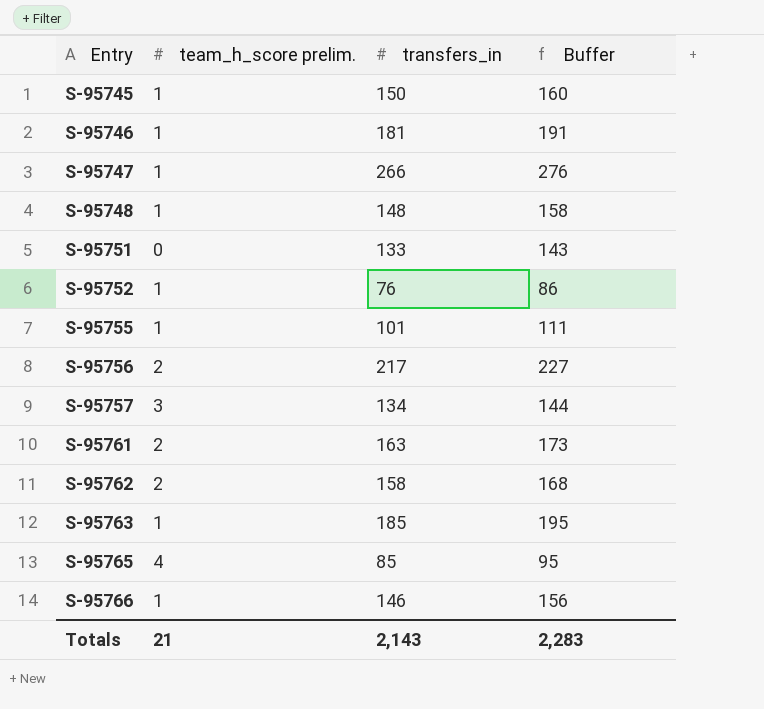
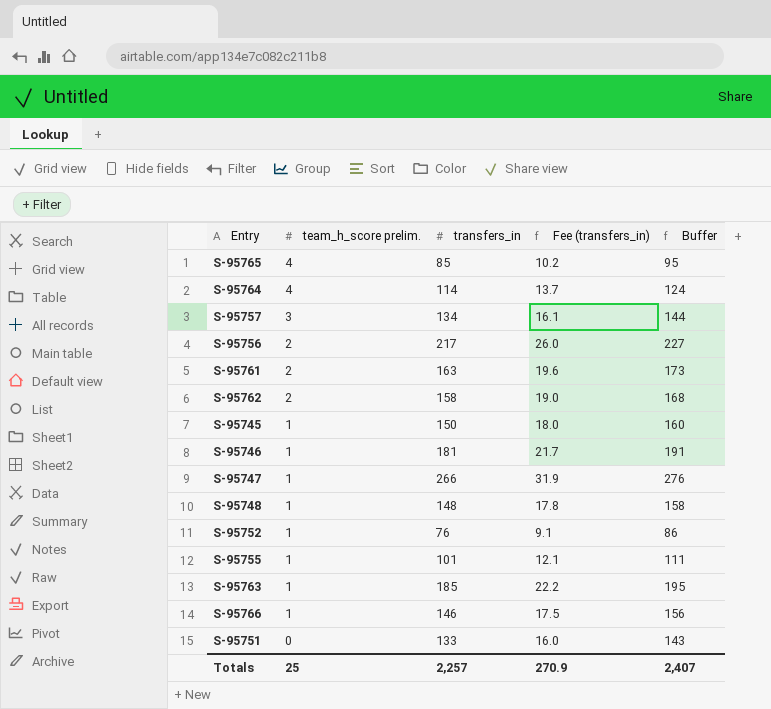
row order: Entry ascending -> team_h_score prelim. descending
column Fee (transfers_in) | formula: none -> [transfers_in] * 0.12
row S-95764: none -> 4 | 114 | 13.7 | 124
Totals | team_h_score prelim.: 21 -> 25
Totals | transfers_in: 2,143 -> 2,257
Totals | Buffer: 2,283 -> 2,407

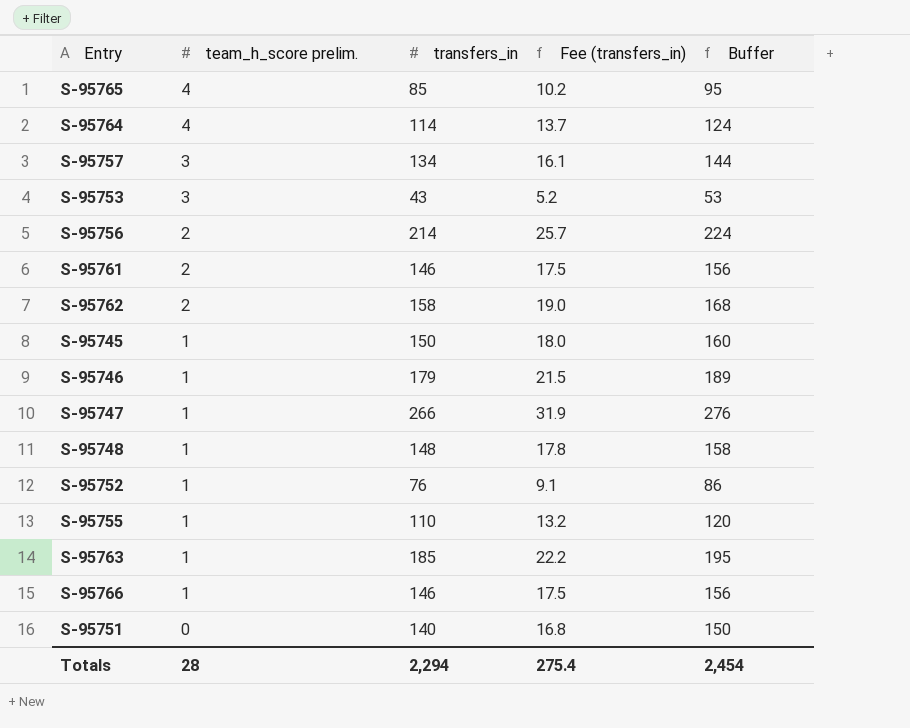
row S-95753: none -> 3 | 43 | 5.2 | 53
S-95756 | transfers_in: 217 -> 214
S-95756 | Fee (transfers_in): 26.0 -> 25.7
S-95756 | Buffer: 227 -> 224
S-95761 | transfers_in: 163 -> 146
S-95761 | Fee (transfers_in): 19.6 -> 17.5
S-95761 | Buffer: 173 -> 156
S-95746 | transfers_in: 181 -> 179
S-95746 | Fee (transfers_in): 21.7 -> 21.5
S-95746 | Buffer: 191 -> 189
S-95755 | transfers_in: 101 -> 110
S-95755 | Fee (transfers_in): 12.1 -> 13.2
S-95755 | Buffer: 111 -> 120
S-95751 | transfers_in: 133 -> 140
S-95751 | Fee (transfers_in): 16.0 -> 16.8
S-95751 | Buffer: 143 -> 150
Totals | team_h_score prelim.: 25 -> 28
Totals | transfers_in: 2,257 -> 2,294
Totals | Fee (transfers_in): 270.9 -> 275.4
Totals | Buffer: 2,407 -> 2,454

